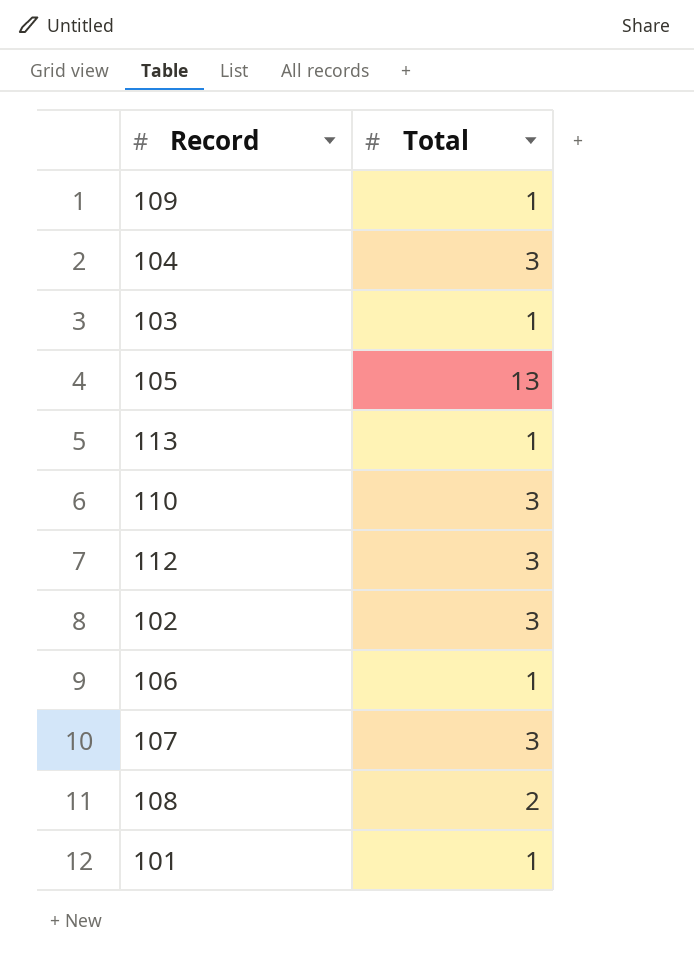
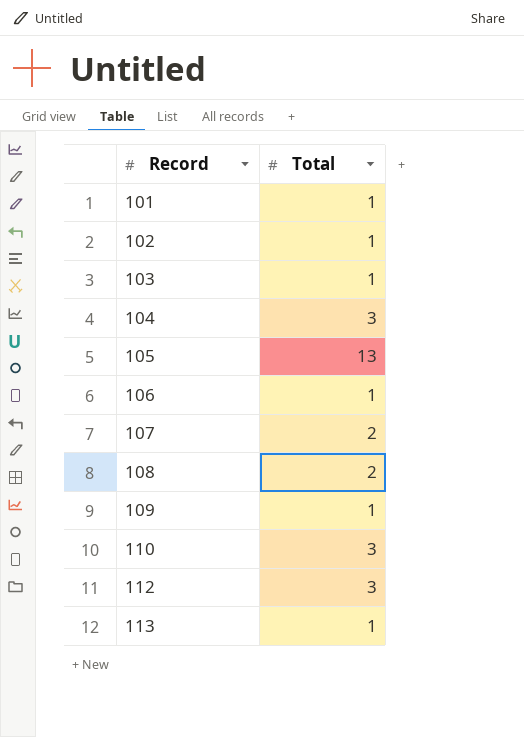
row order: none -> Record ascending
102 | Total: 3 -> 1
107 | Total: 3 -> 2

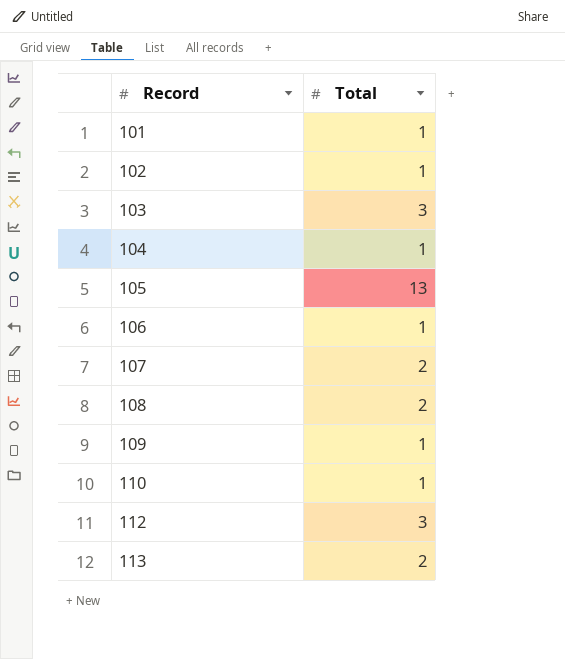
103 | Total: 1 -> 3
104 | Total: 3 -> 1
110 | Total: 3 -> 1
113 | Total: 1 -> 2

